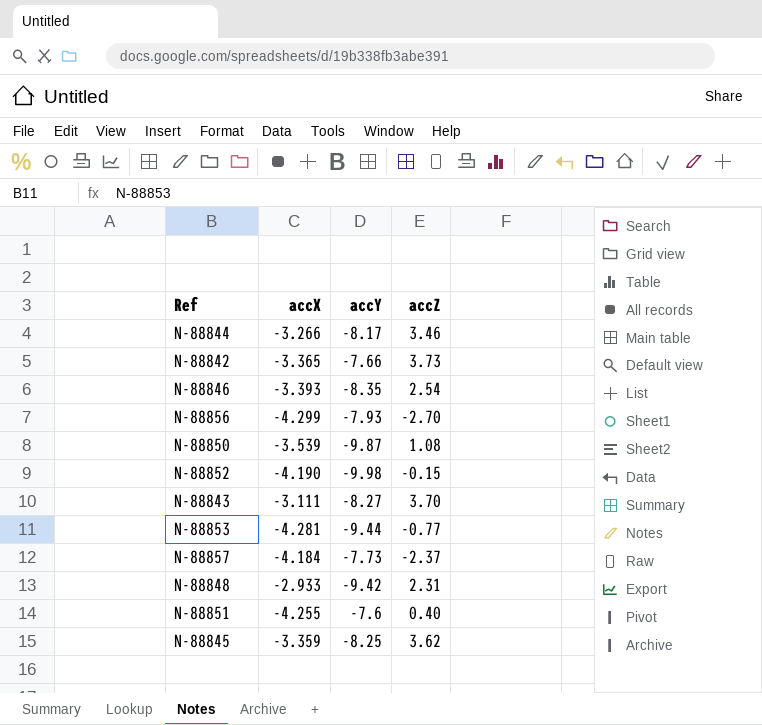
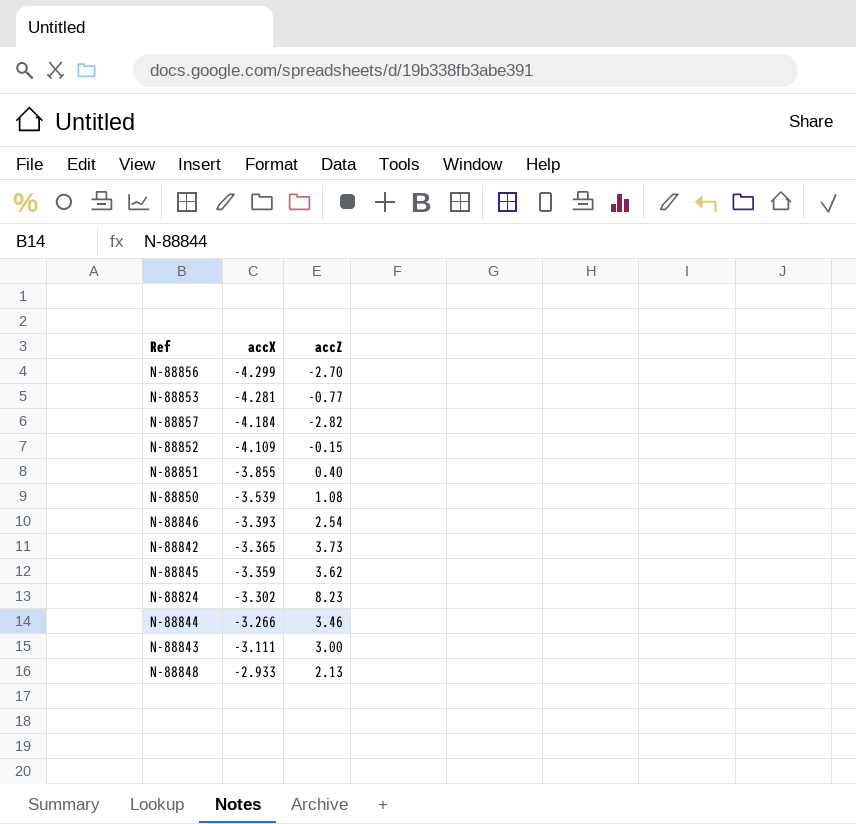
row order: none -> accX ascending
column accY | position: 3 -> none
N-88857 | accZ: -2.37 -> -2.82
N-88852 | accX: -4.190 -> -4.109
N-88851 | accX: -4.255 -> -3.855
row N-88824: none -> -3.302 | 8.23
N-88843 | accZ: 3.70 -> 3.00
N-88848 | accZ: 2.31 -> 2.13

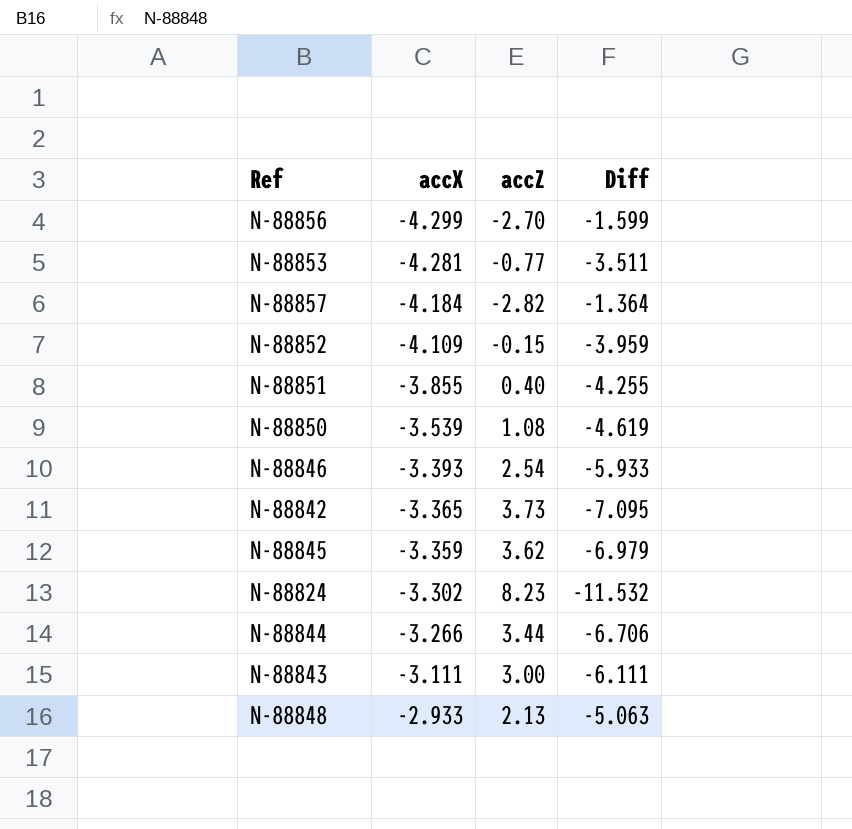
column Diff | formula: none -> [accX] - [accZ]
N-88844 | accZ: 3.46 -> 3.44

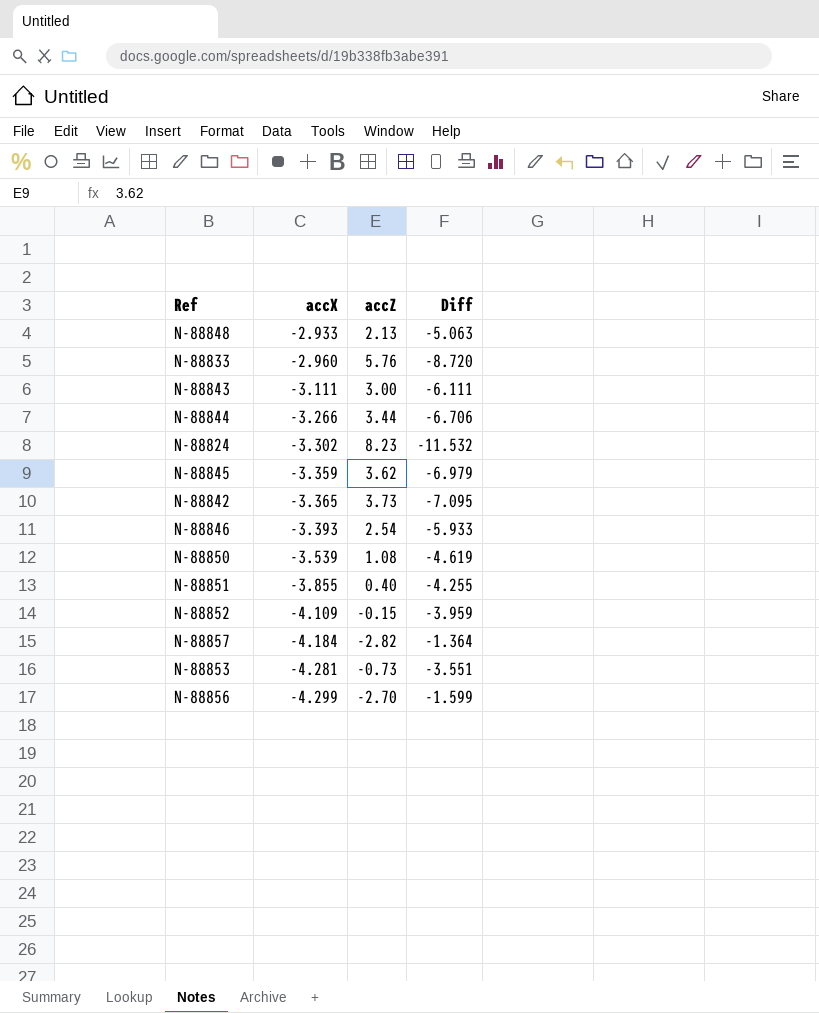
row order: accX ascending -> accX descending
row N-88833: none -> -2.960 | 5.76 | -8.720
N-88853 | accZ: -0.77 -> -0.73
N-88853 | Diff: -3.511 -> -3.551

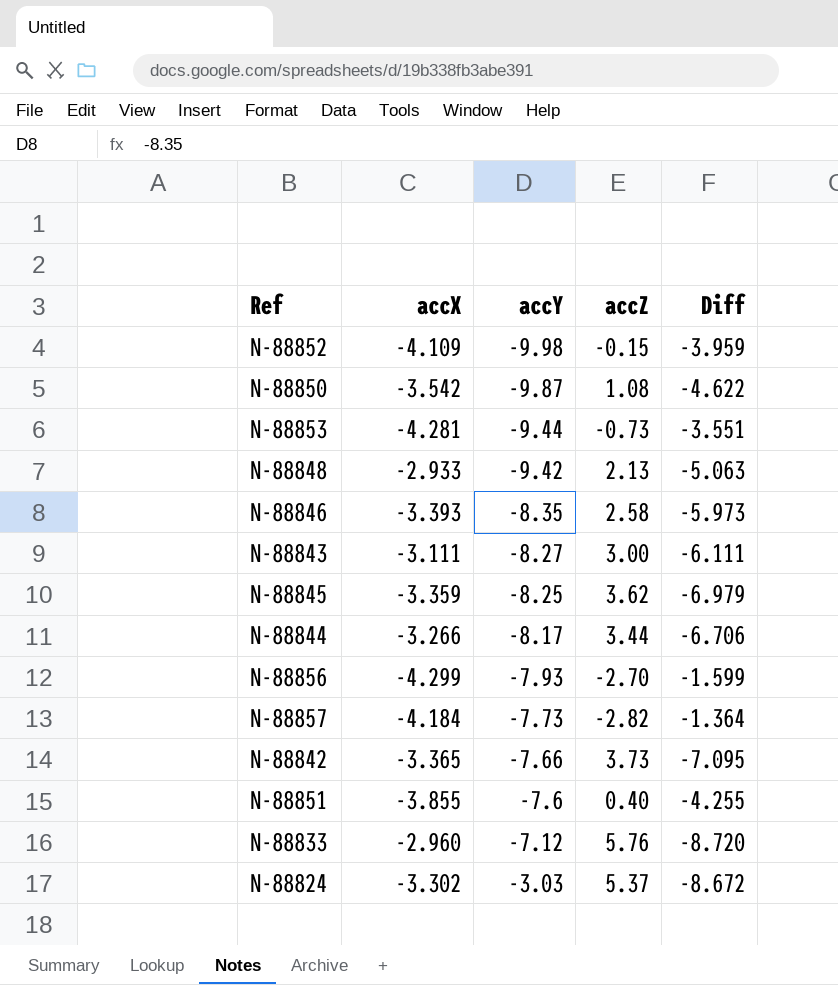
row order: accX descending -> accY ascending
column accY | position: none -> 3
N-88850 | accX: -3.539 -> -3.542
N-88850 | Diff: -4.619 -> -4.622
N-88846 | accZ: 2.54 -> 2.58
N-88846 | Diff: -5.933 -> -5.973
N-88824 | accZ: 8.23 -> 5.37
N-88824 | Diff: -11.532 -> -8.672

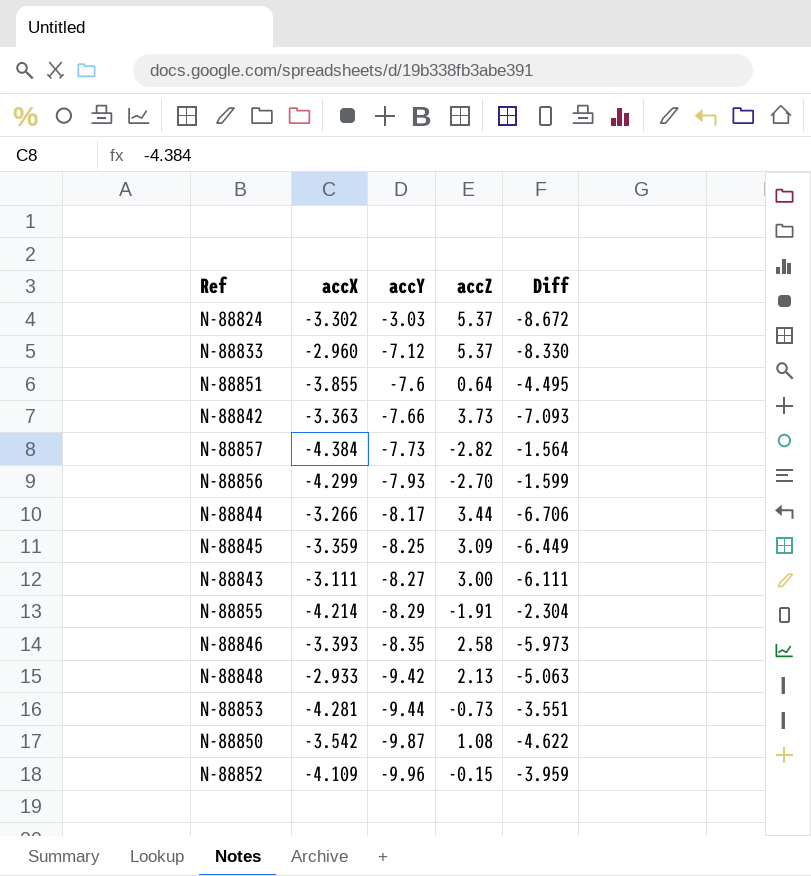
row order: accY ascending -> accY descending
N-88833 | accZ: 5.76 -> 5.37
N-88833 | Diff: -8.720 -> -8.330
N-88851 | accZ: 0.40 -> 0.64
N-88851 | Diff: -4.255 -> -4.495
N-88842 | accX: -3.365 -> -3.363
N-88842 | Diff: -7.095 -> -7.093
N-88857 | accX: -4.184 -> -4.384
N-88857 | Diff: -1.364 -> -1.564
N-88845 | accZ: 3.62 -> 3.09
N-88845 | Diff: -6.979 -> -6.449
row N-88855: none -> -4.214 | -8.29 | -1.91 | -2.304
N-88852 | accY: -9.98 -> -9.96

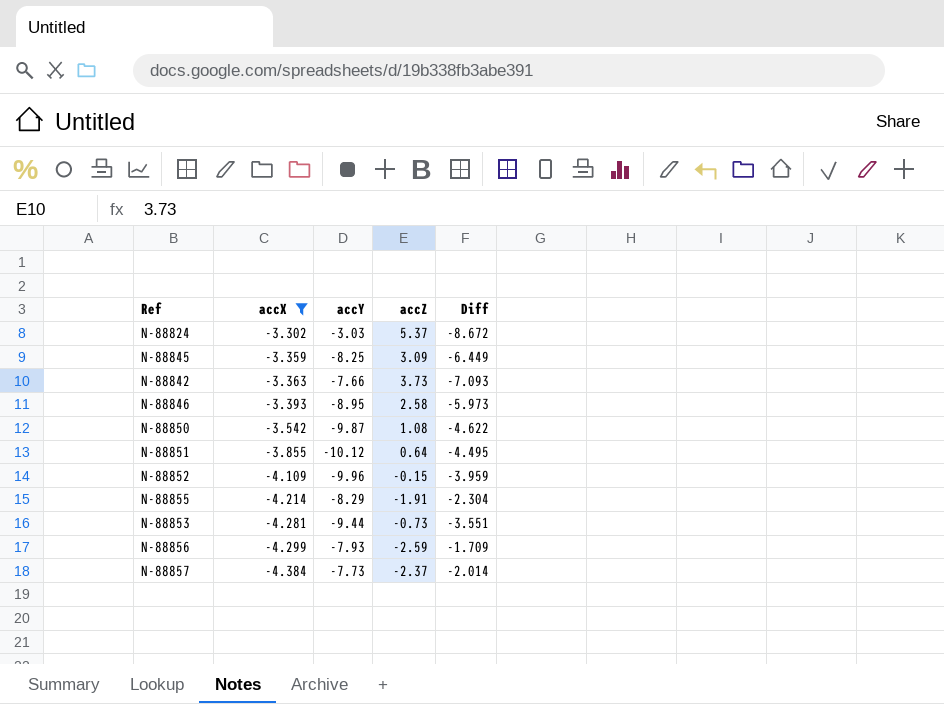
filter: none -> accX <= -3.302
row order: accY descending -> accX descending
N-88846 | accY: -8.35 -> -8.95
N-88851 | accY: -7.6 -> -10.12
N-88856 | accZ: -2.70 -> -2.59
N-88856 | Diff: -1.599 -> -1.709
N-88857 | accZ: -2.82 -> -2.37
N-88857 | Diff: -1.564 -> -2.014

